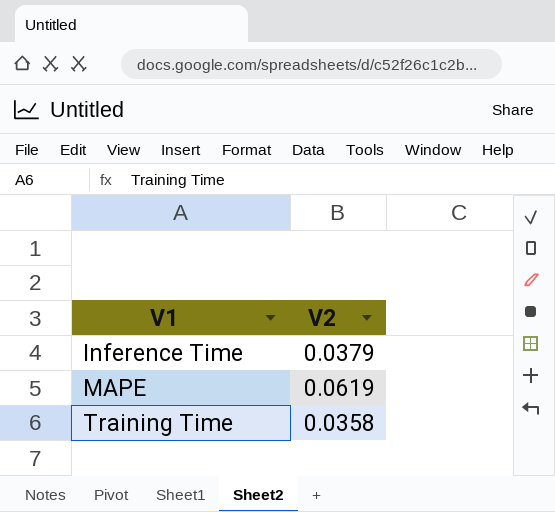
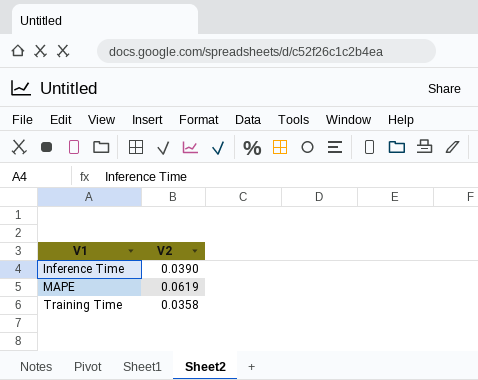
Inference Time | V2: 0.0379 -> 0.0390

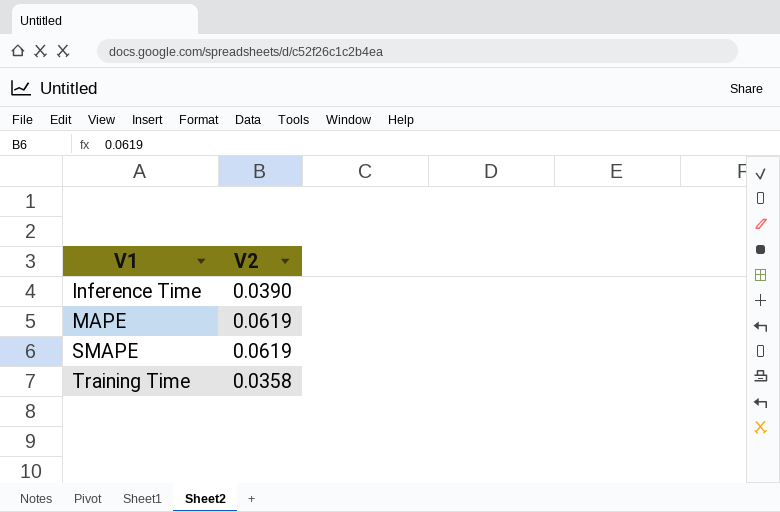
row SMAPE: none -> 0.0619

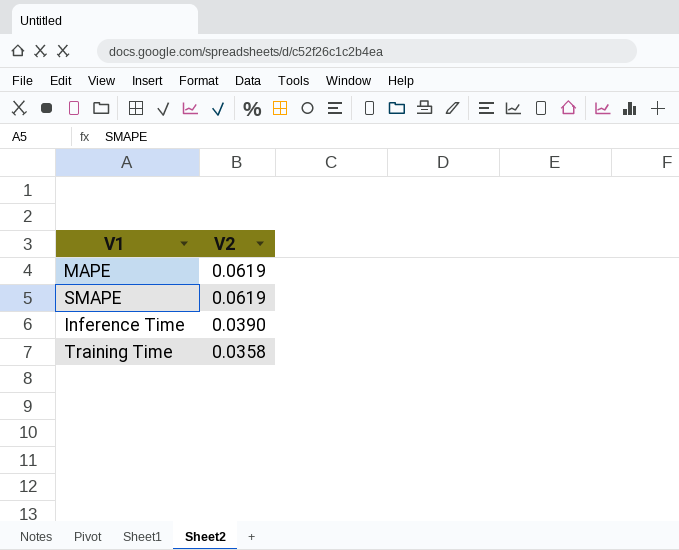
row order: V1 ascending -> V2 descending

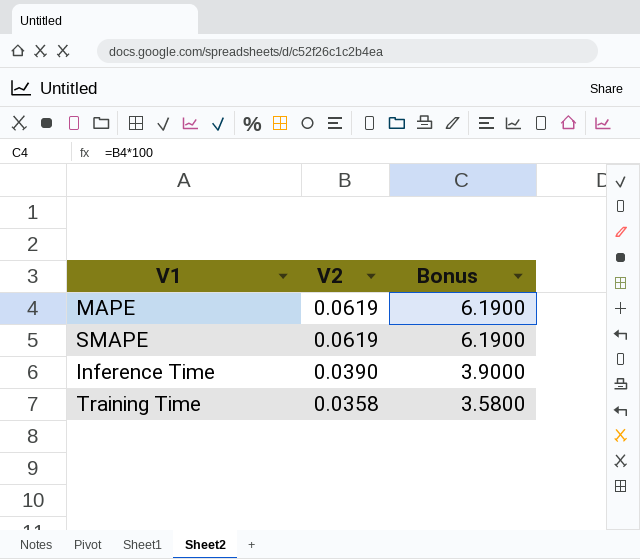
column Bonus | formula: none -> [V2] * 100

